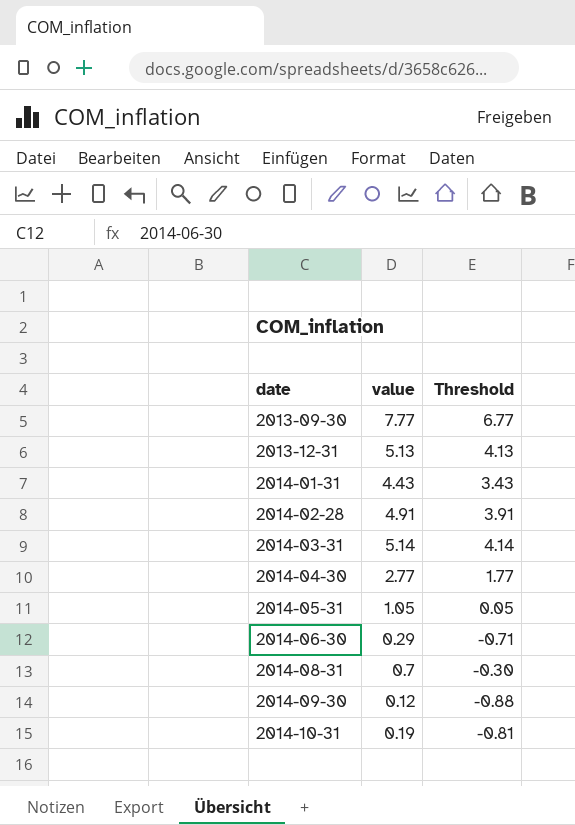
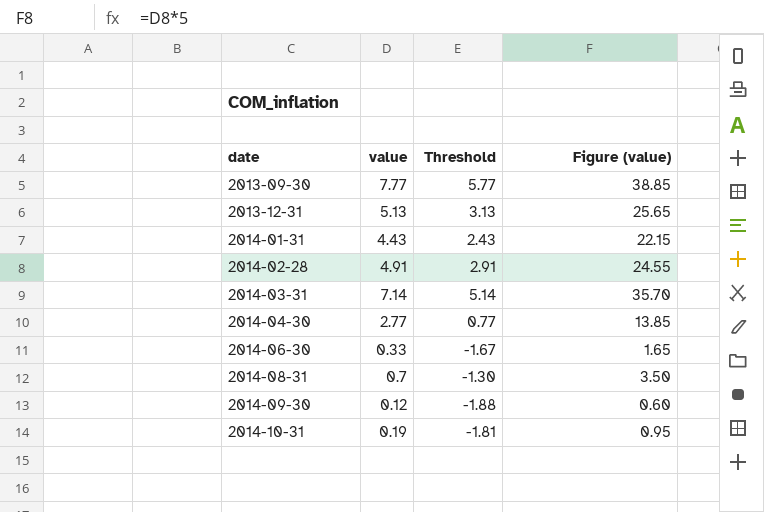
column Threshold | formula: [value] - 1 -> [value] - 2
column Figure (value) | formula: none -> [value] * 5
row 2014-05-31: 1.05 | 0.05 -> none
2014-03-31 | value: 5.14 -> 7.14
2014-06-30 | value: 0.29 -> 0.33

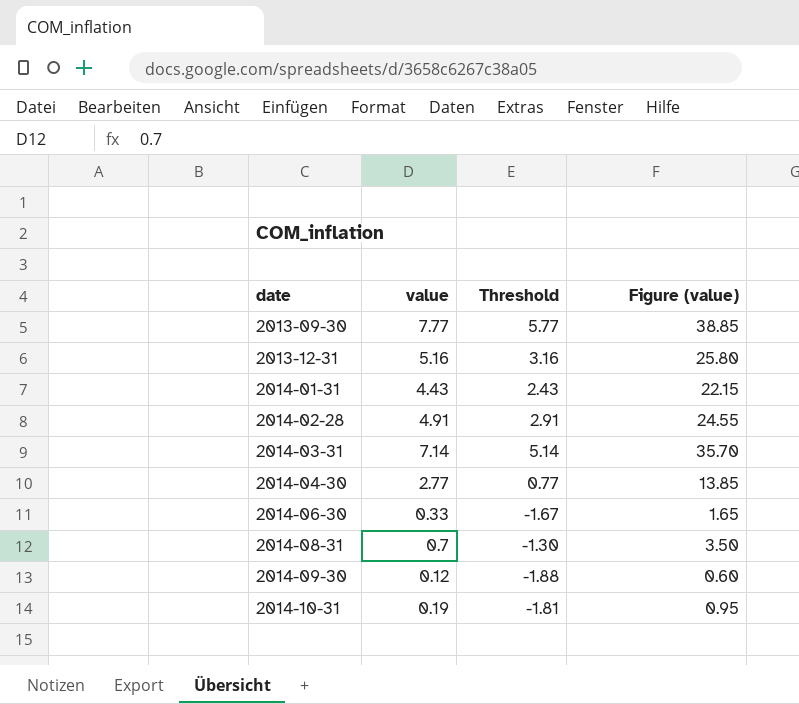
2013-12-31 | value: 5.13 -> 5.16
2013-12-31 | Threshold: 3.13 -> 3.16
2013-12-31 | Figure (value): 25.65 -> 25.80

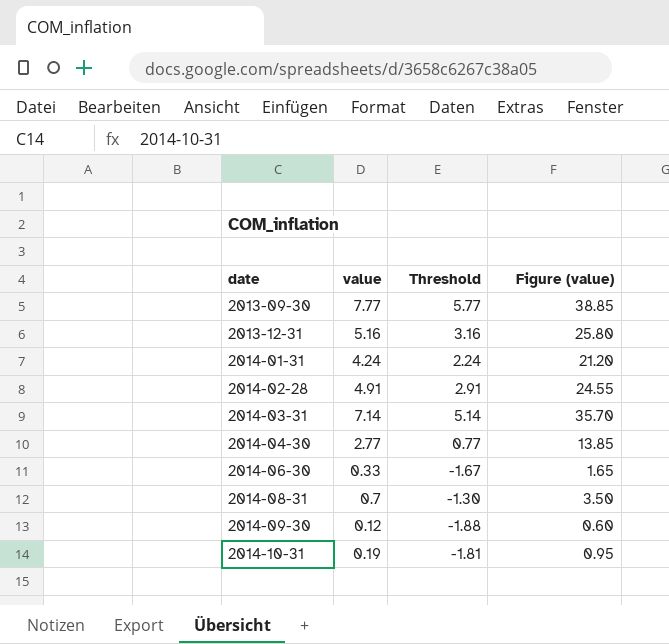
2014-01-31 | value: 4.43 -> 4.24
2014-01-31 | Threshold: 2.43 -> 2.24
2014-01-31 | Figure (value): 22.15 -> 21.20

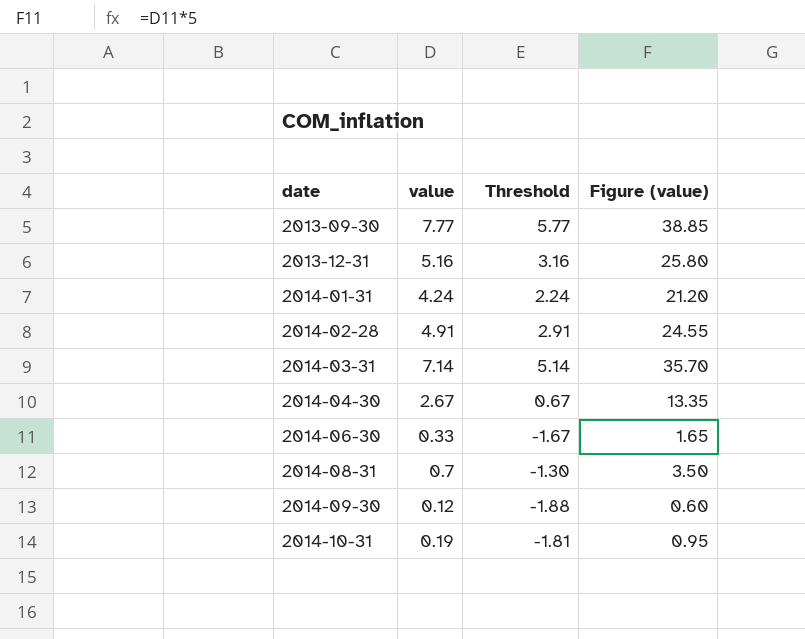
2014-04-30 | value: 2.77 -> 2.67
2014-04-30 | Threshold: 0.77 -> 0.67
2014-04-30 | Figure (value): 13.85 -> 13.35

